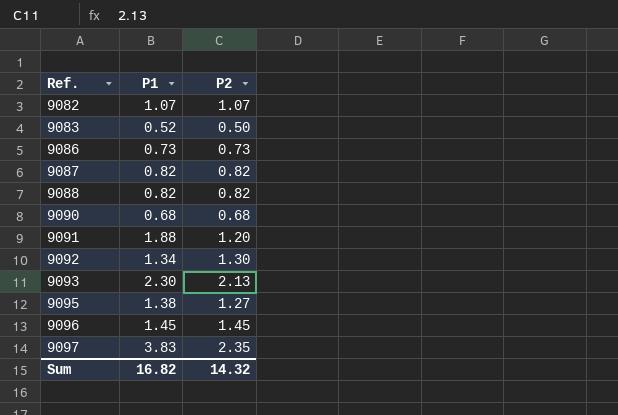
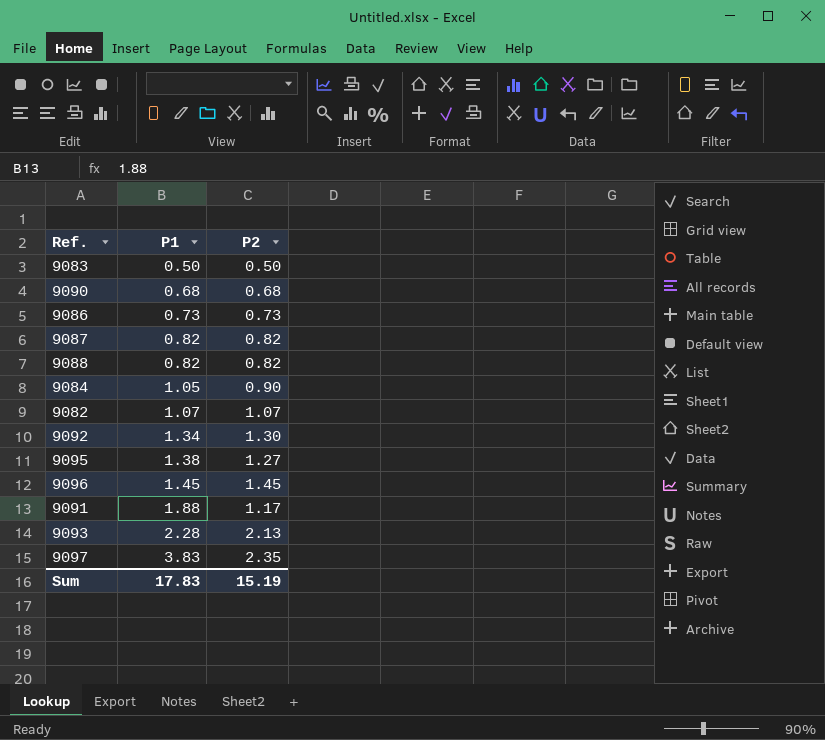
row order: Ref. ascending -> P1 ascending
9083 | P1: 0.52 -> 0.50
row 9084: none -> 1.05 | 0.90
9091 | P2: 1.20 -> 1.17
9093 | P1: 2.30 -> 2.28
Sum | P1: 16.82 -> 17.83
Sum | P2: 14.32 -> 15.19

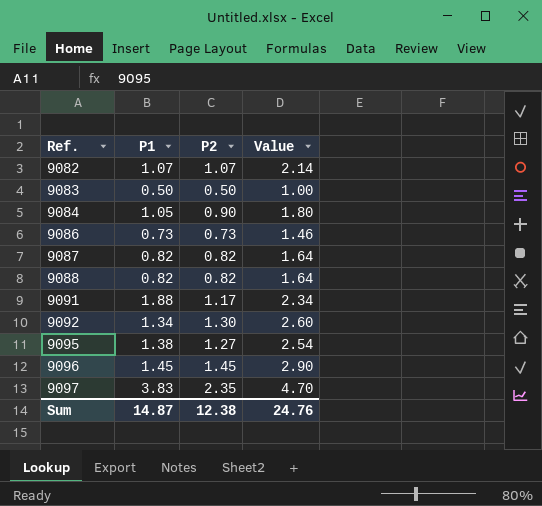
row order: P1 ascending -> Ref. ascending
column Value | formula: none -> [P2] * 2
row 9090: 0.68 | 0.68 -> none
row 9093: 2.28 | 2.13 -> none
Sum | P1: 17.83 -> 14.87
Sum | P2: 15.19 -> 12.38

